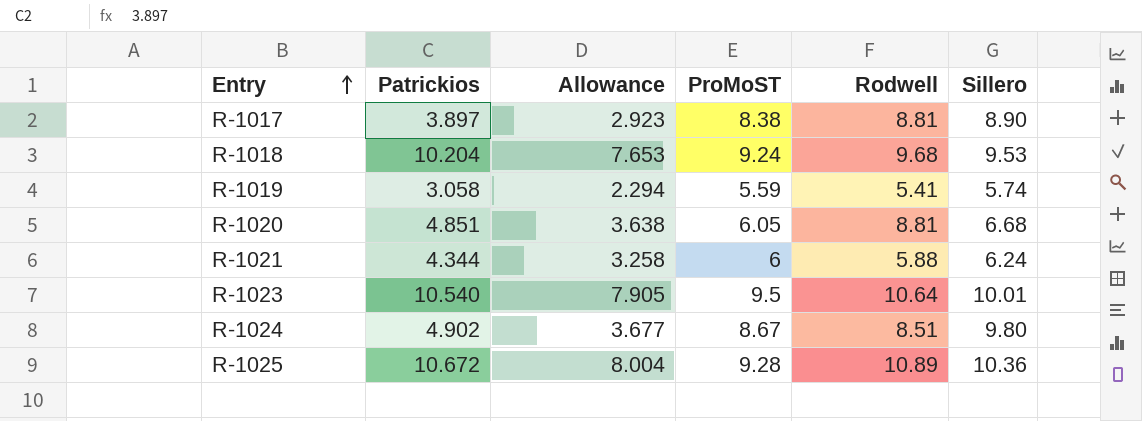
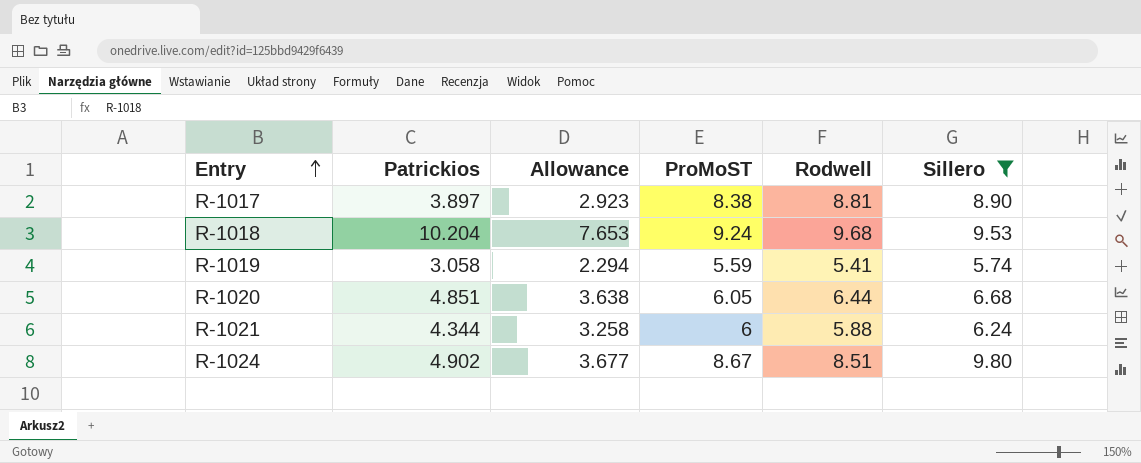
filter: none -> Sillero <= 9.80
R-1020 | Rodwell: 8.81 -> 6.44

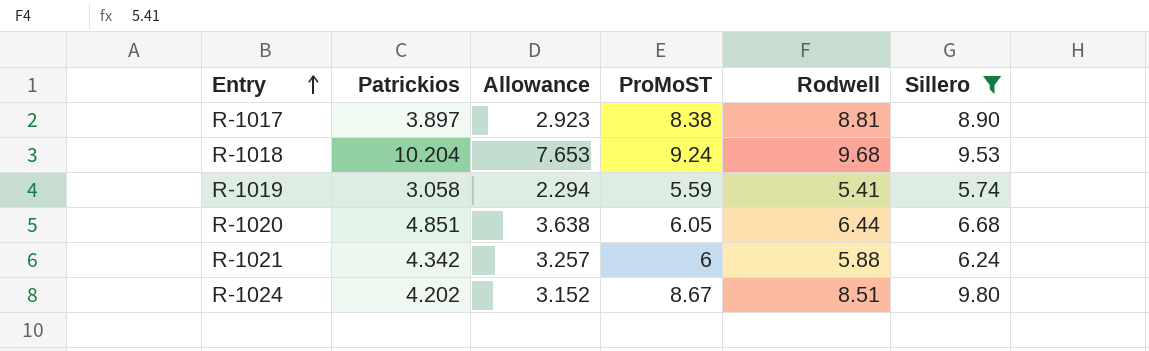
R-1021 | Patrickios: 4.344 -> 4.342
R-1021 | Allowance: 3.258 -> 3.257
R-1024 | Patrickios: 4.902 -> 4.202
R-1024 | Allowance: 3.677 -> 3.152

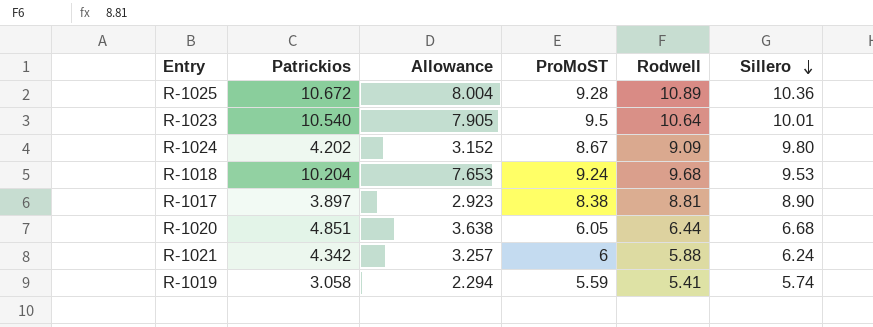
filter: Sillero <= 9.80 -> none
row order: Entry ascending -> Sillero descending
R-1024 | Rodwell: 8.51 -> 9.09

